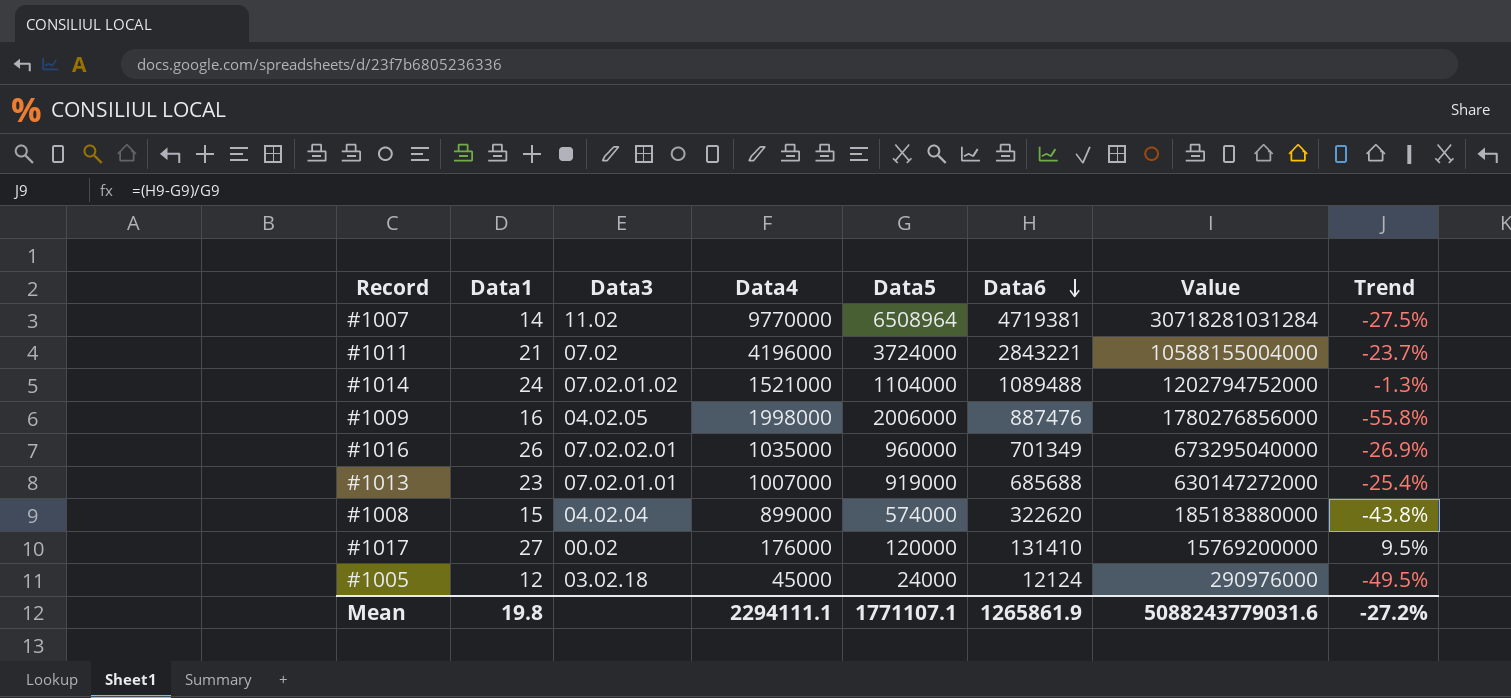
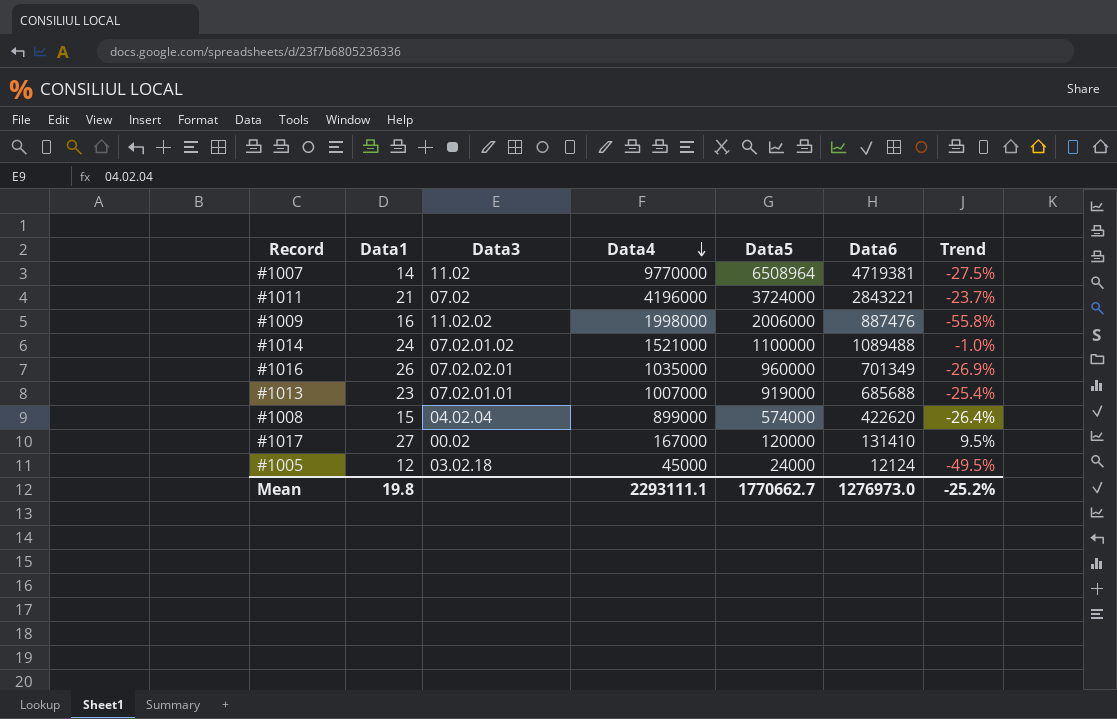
row order: Data6 descending -> Data4 descending
column Value | formula: [Data5] * [Data6] -> none
#1009 | Data3: 04.02.05 -> 11.02.02
#1014 | Data5: 1104000 -> 1100000
#1014 | Trend: -1.3% -> -1.0%
#1008 | Data6: 322620 -> 422620
#1008 | Trend: -43.8% -> -26.4%
#1017 | Data4: 176000 -> 167000
Mean | Data4: 2294111.1 -> 2293111.1
Mean | Data5: 1771107.1 -> 1770662.7
Mean | Data6: 1265861.9 -> 1276973.0
Mean | Trend: -27.2% -> -25.2%

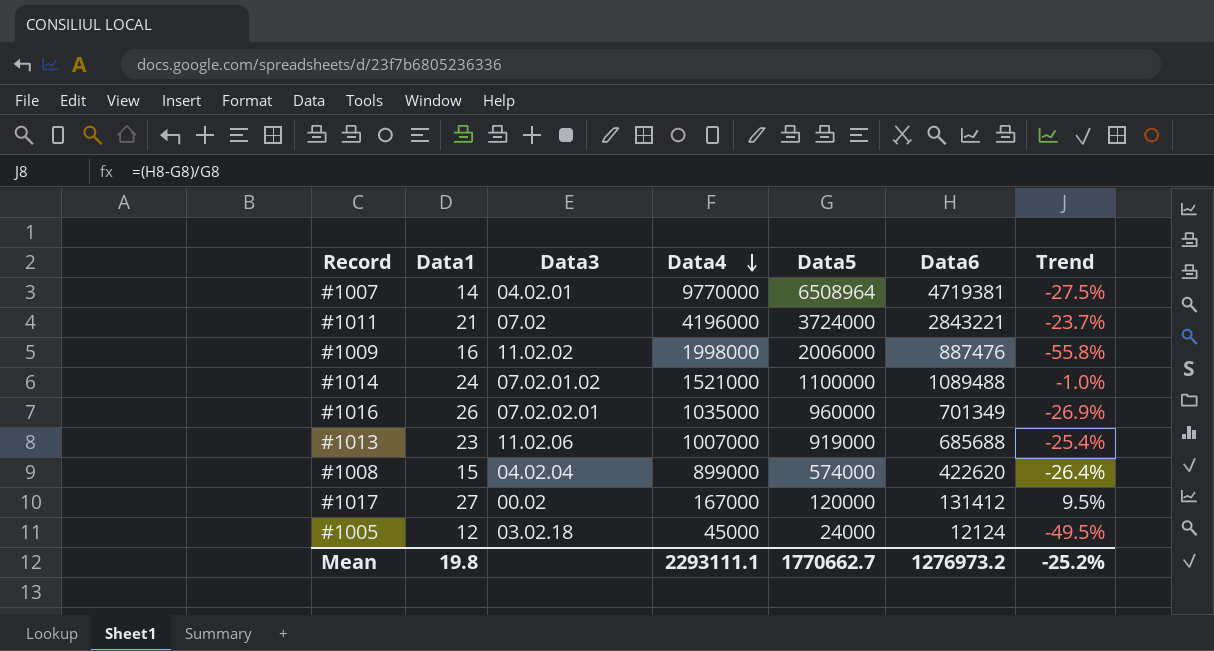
#1007 | Data3: 11.02 -> 04.02.01
#1013 | Data3: 07.02.01.01 -> 11.02.06
#1017 | Data6: 131410 -> 131412
Mean | Data6: 1276973.0 -> 1276973.2

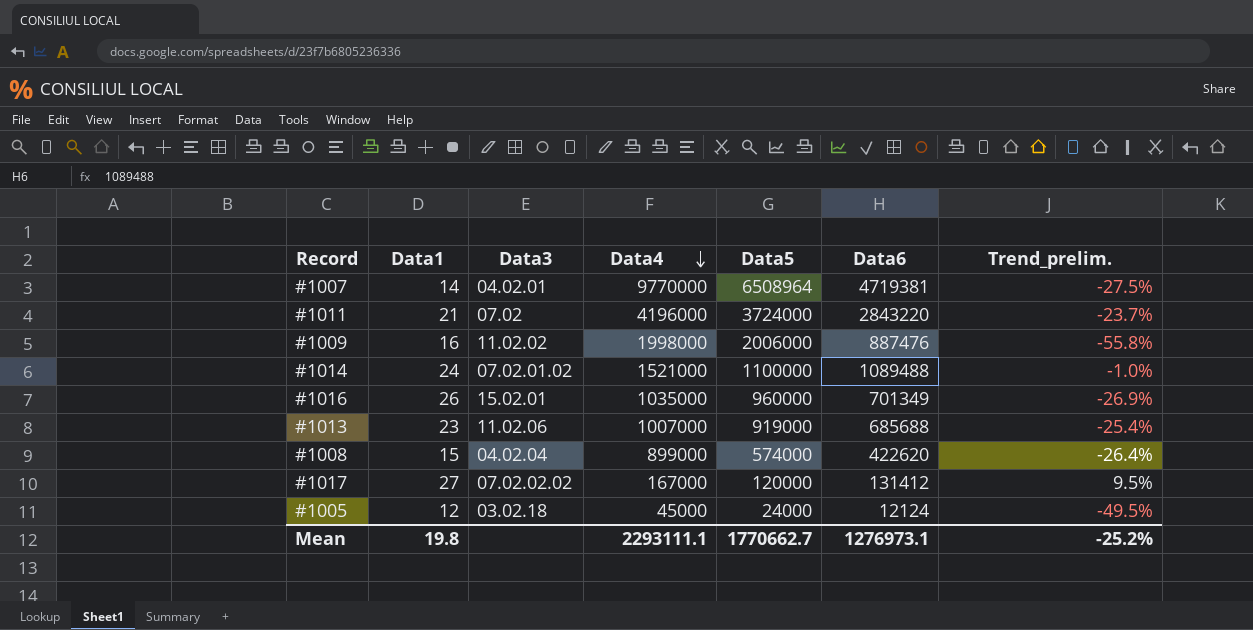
column name: Trend -> Trend_prelim.
#1011 | Data6: 2843221 -> 2843220
#1016 | Data3: 07.02.02.01 -> 15.02.01
#1017 | Data3: 00.02 -> 07.02.02.02
Mean | Data6: 1276973.2 -> 1276973.1

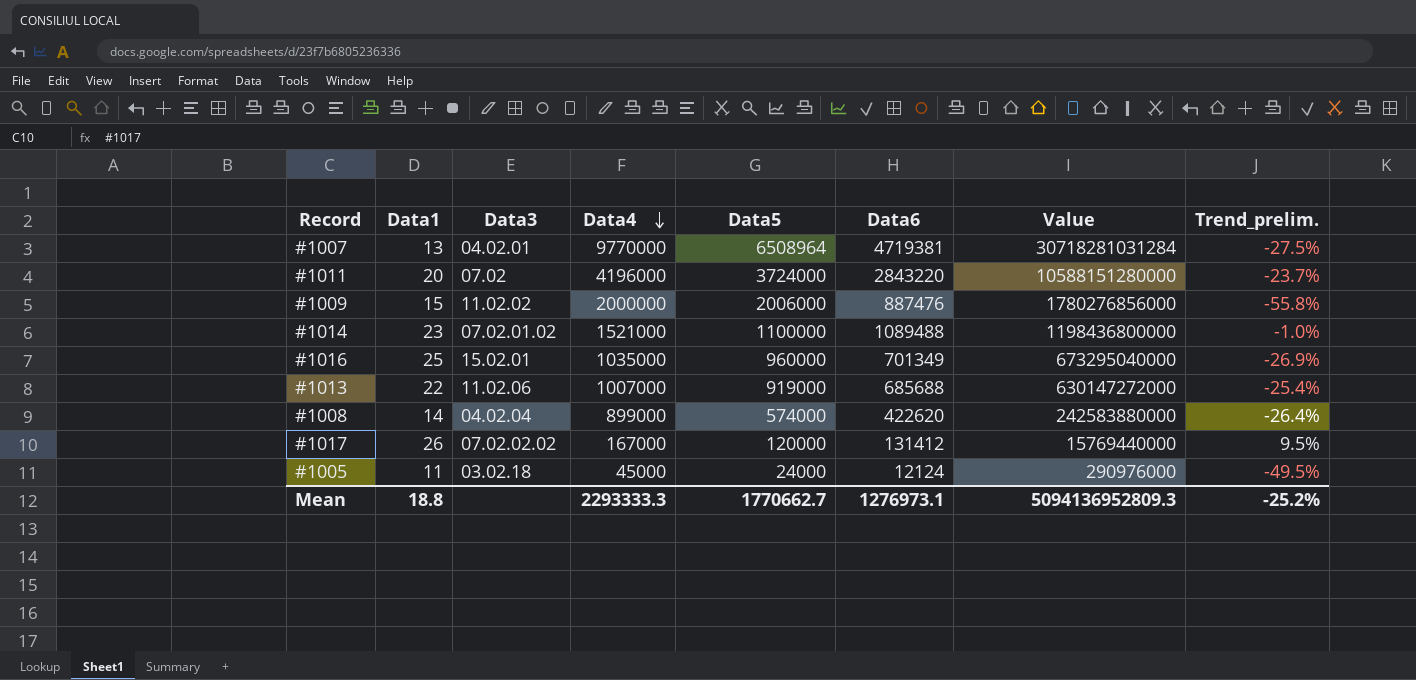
column Value | formula: none -> [Data5] * [Data6]
#1007 | Data1: 14 -> 13
#1011 | Data1: 21 -> 20
#1009 | Data1: 16 -> 15
#1009 | Data4: 1998000 -> 2000000
#1014 | Data1: 24 -> 23
#1016 | Data1: 26 -> 25
#1013 | Data1: 23 -> 22
#1008 | Data1: 15 -> 14
#1017 | Data1: 27 -> 26
#1005 | Data1: 12 -> 11
Mean | Data1: 19.8 -> 18.8
Mean | Data4: 2293111.1 -> 2293333.3

